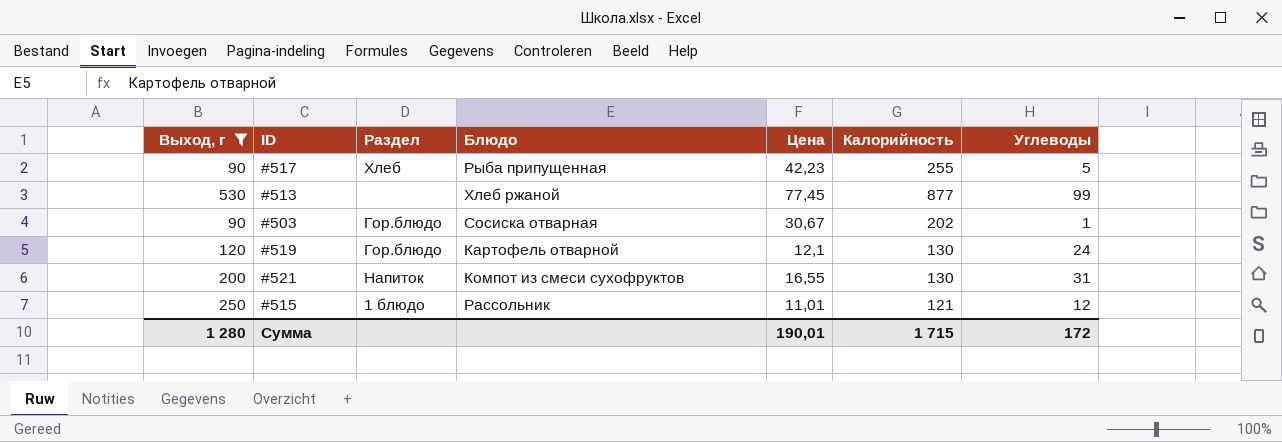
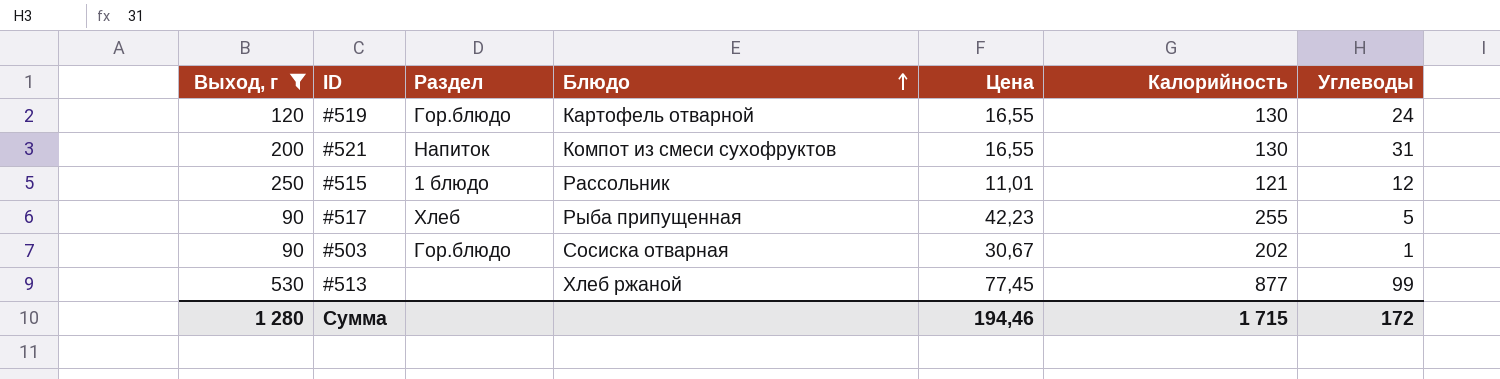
row order: none -> Блюдо ascending
#519 | Цена: 12,1 -> 16,55
Сумма | Цена: 190,01 -> 194,46

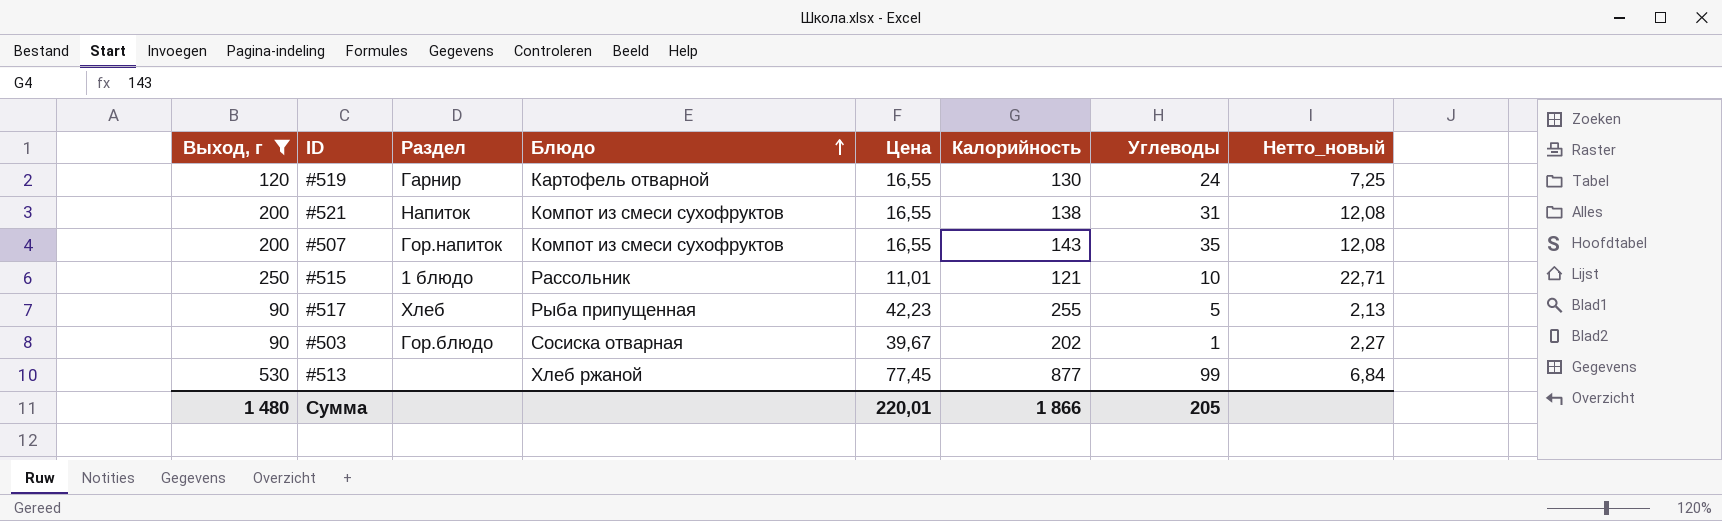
column Нетто_новый | formula: none -> [Выход, г] / [Цена]
#519 | Раздел: Гор.блюдо -> Гарнир
#521 | Калорийность: 130 -> 138
row #507: none -> 200 | Гор.напиток | Компот из смеси сухофруктов | 16,55 | 143 | 35 | 12,08
#515 | Углеводы: 12 -> 10
#503 | Цена: 30,67 -> 39,67
Сумма | Выход, г: 1 280 -> 1 480
Сумма | Цена: 194,46 -> 220,01
Сумма | Калорийность: 1 715 -> 1 866
Сумма | Углеводы: 172 -> 205

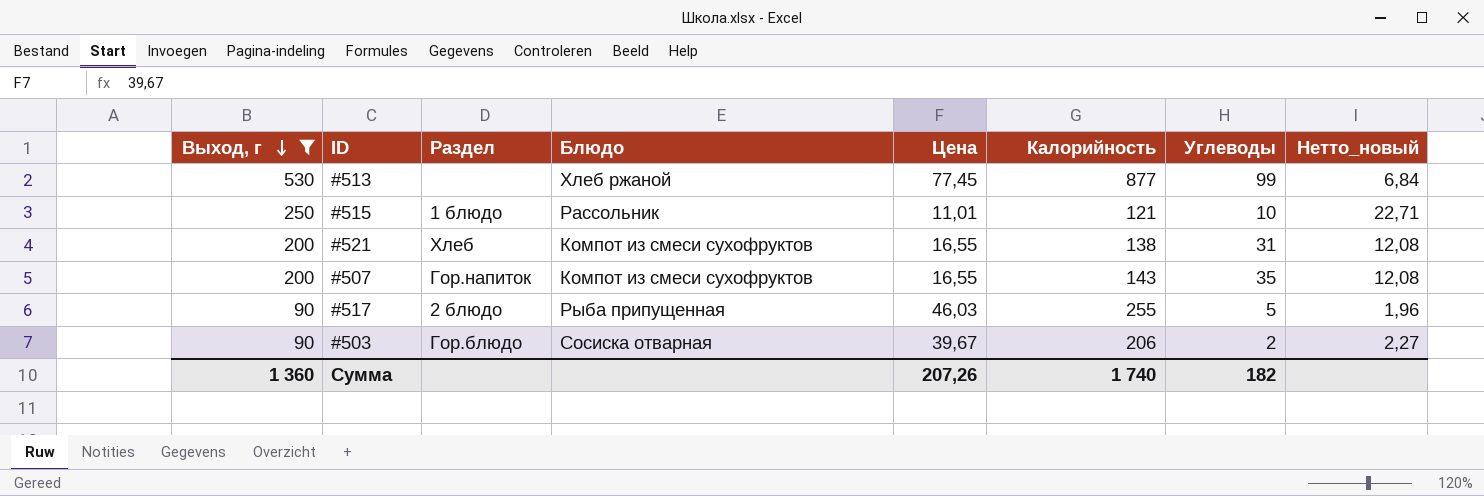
row order: Блюдо ascending -> Выход, г descending
row #519: 120 | Гарнир | Картофель отварной | 16,55 | 130 | 24 | 7,25 -> none
#521 | Раздел: Напиток -> Хлеб
#517 | Раздел: Хлеб -> 2 блюдо
#517 | Цена: 42,23 -> 46,03
#517 | Нетто_новый: 2,13 -> 1,96
#503 | Калорийность: 202 -> 206
#503 | Углеводы: 1 -> 2
Сумма | Выход, г: 1 480 -> 1 360
Сумма | Цена: 220,01 -> 207,26
Сумма | Калорийность: 1 866 -> 1 740
Сумма | Углеводы: 205 -> 182

